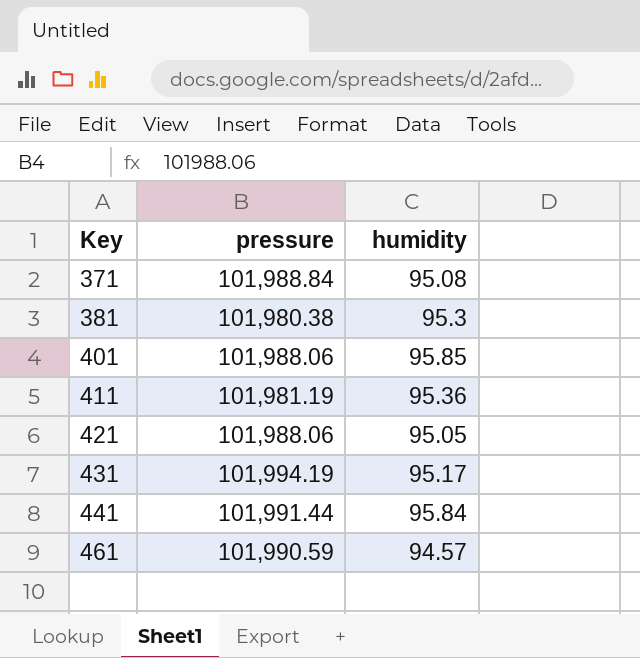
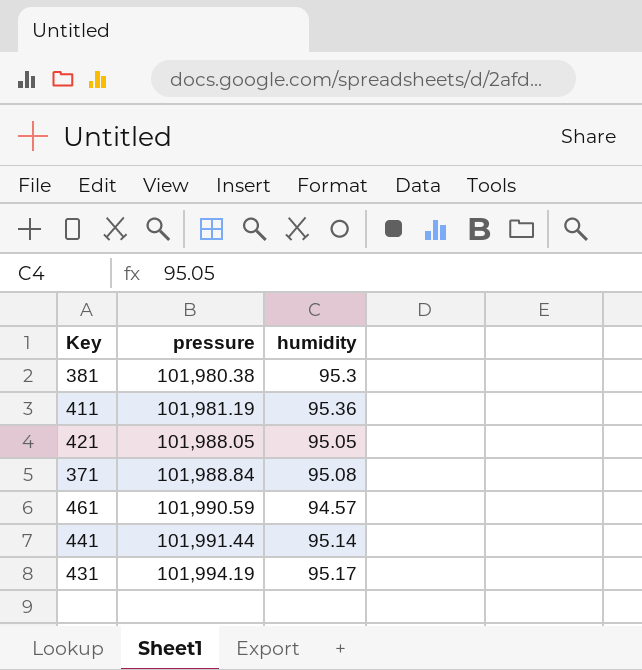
row order: Key ascending -> pressure ascending
row 401: 101,988.06 | 95.85 -> none
421 | pressure: 101,988.06 -> 101,988.05
441 | humidity: 95.84 -> 95.14

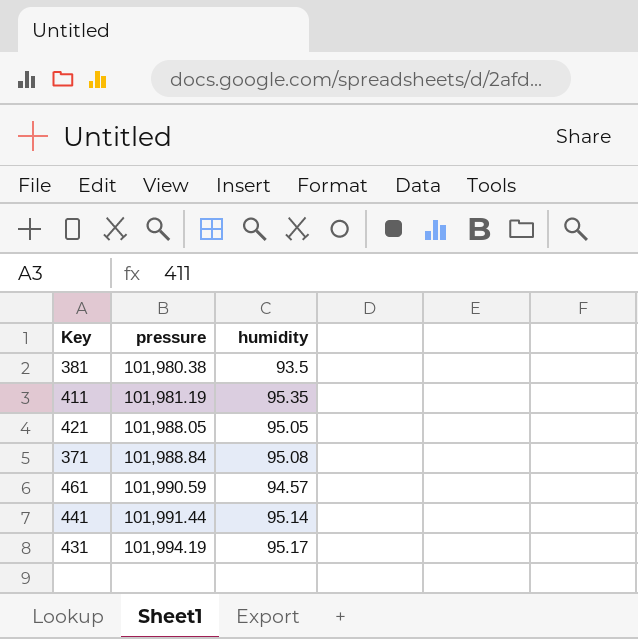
381 | humidity: 95.3 -> 93.5
411 | humidity: 95.36 -> 95.35

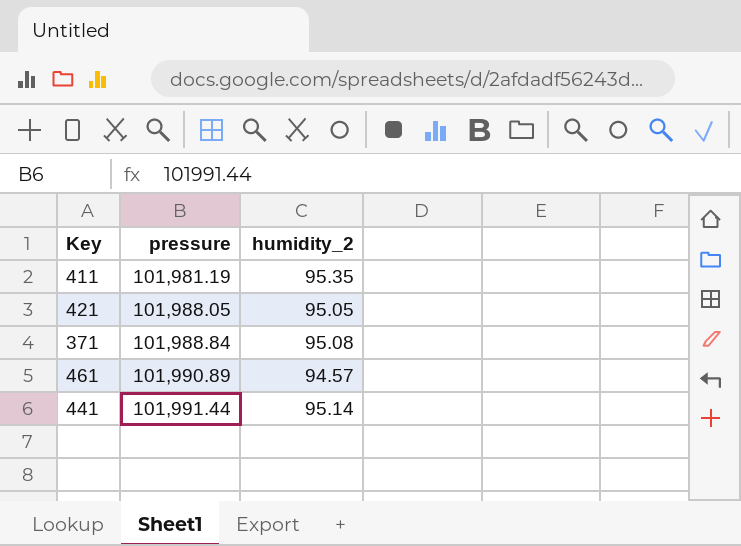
column name: humidity -> humidity_2
row 381: 101,980.38 | 93.5 -> none
row 431: 101,994.19 | 95.17 -> none
461 | pressure: 101,990.59 -> 101,990.89

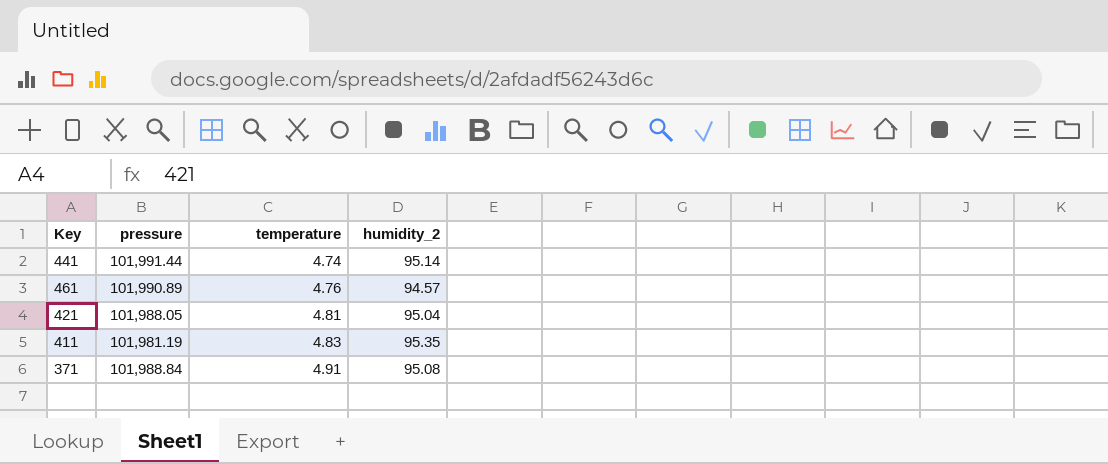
row order: pressure ascending -> temperature ascending
column temperature | position: none -> 3
421 | humidity_2: 95.05 -> 95.04

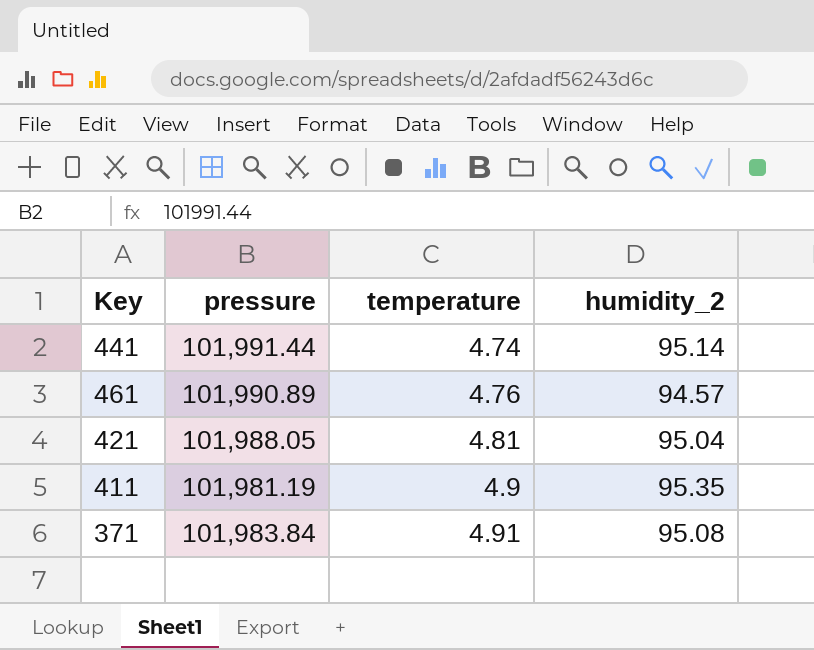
411 | temperature: 4.83 -> 4.9
371 | pressure: 101,988.84 -> 101,983.84

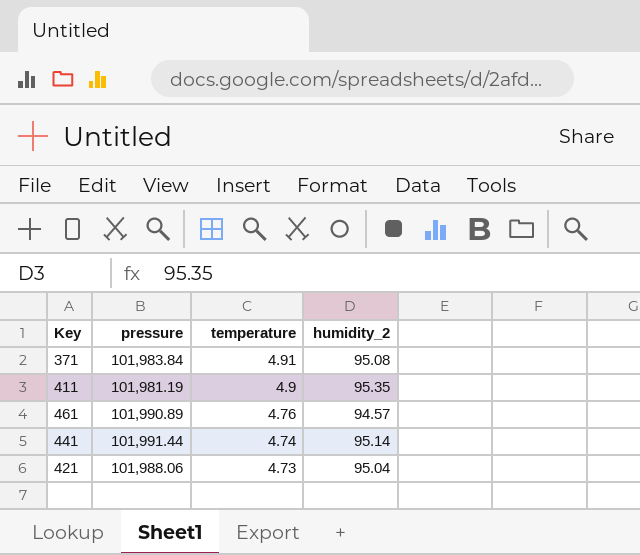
row order: temperature ascending -> temperature descending
421 | pressure: 101,988.05 -> 101,988.06
421 | temperature: 4.81 -> 4.73

